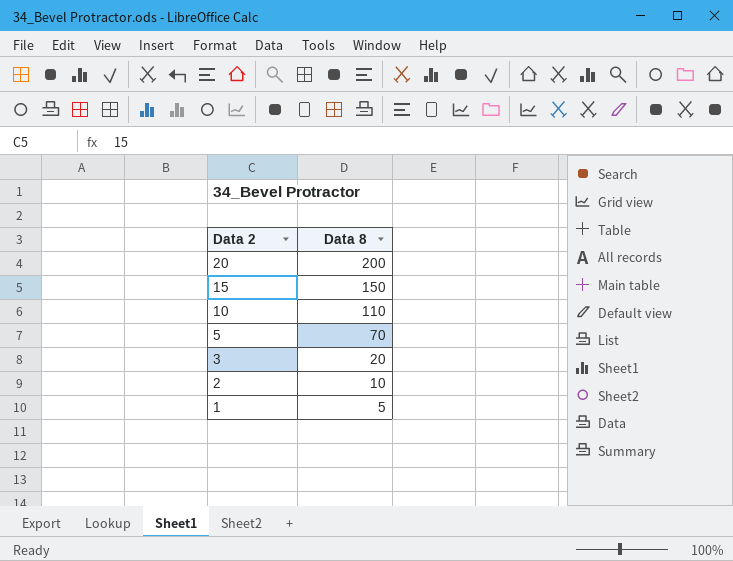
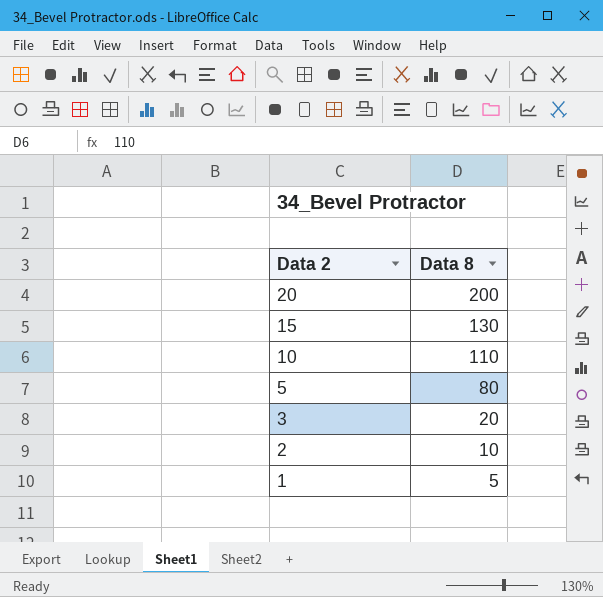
15 | Data 8: 150 -> 130
5 | Data 8: 70 -> 80

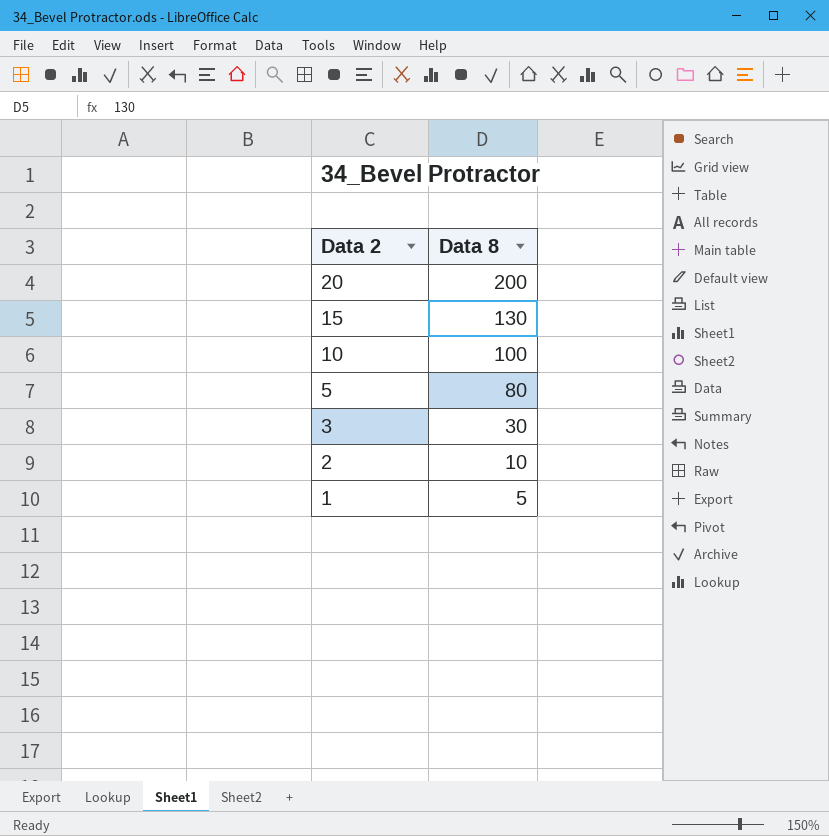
10 | Data 8: 110 -> 100
3 | Data 8: 20 -> 30

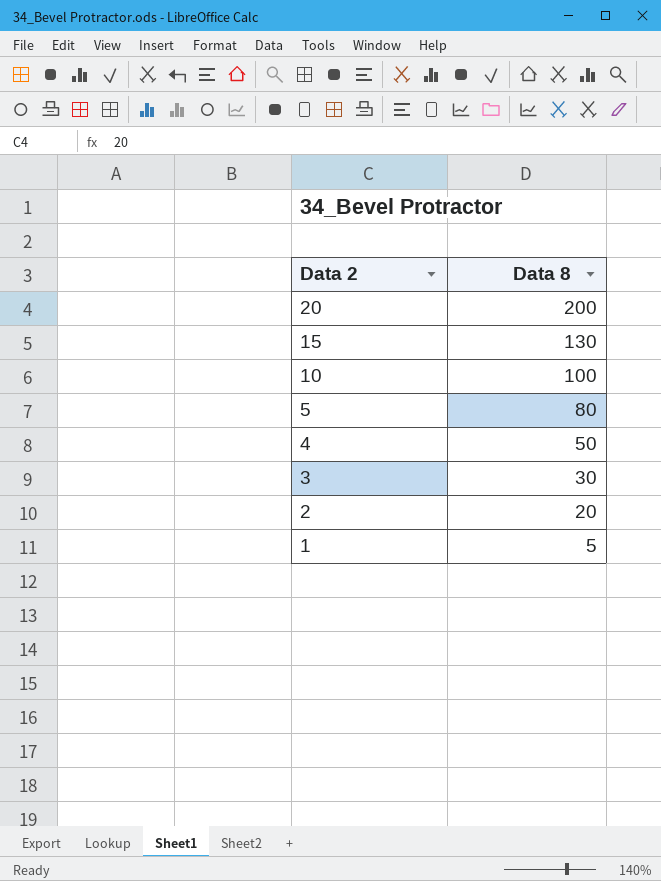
row 4: none -> 50
2 | Data 8: 10 -> 20

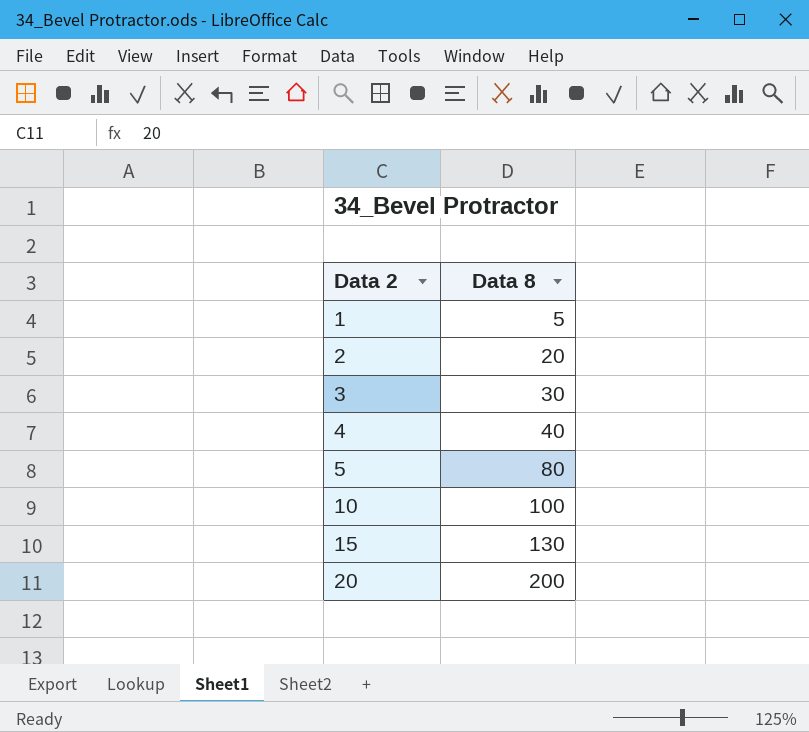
row order: Data 2 descending -> Data 2 ascending
4 | Data 8: 50 -> 40

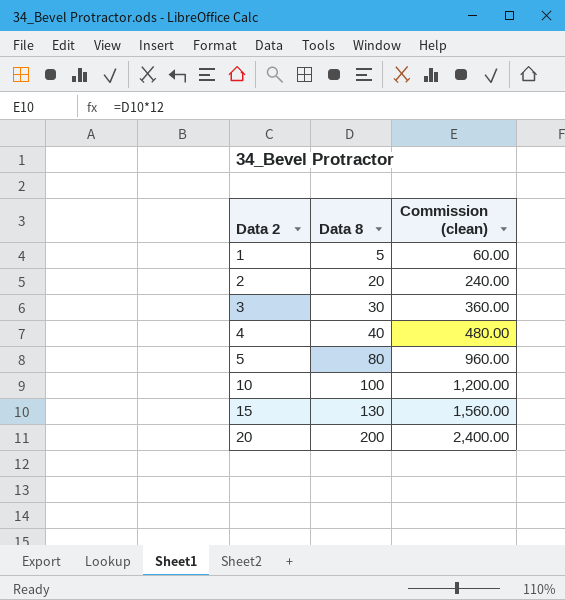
column Commission (clean) | formula: none -> [Data 8] * 12

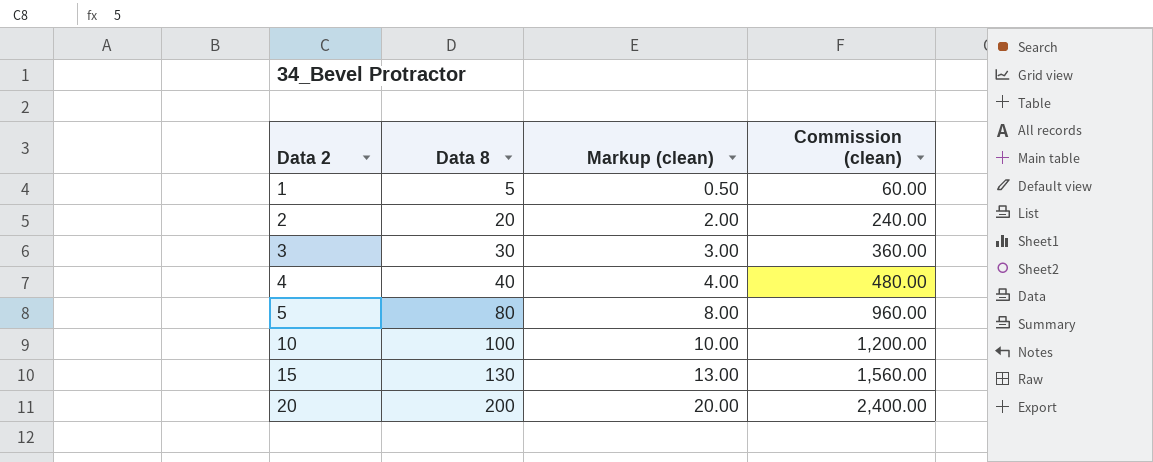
column Markup (clean) | formula: none -> [Data 8] * 0.1

